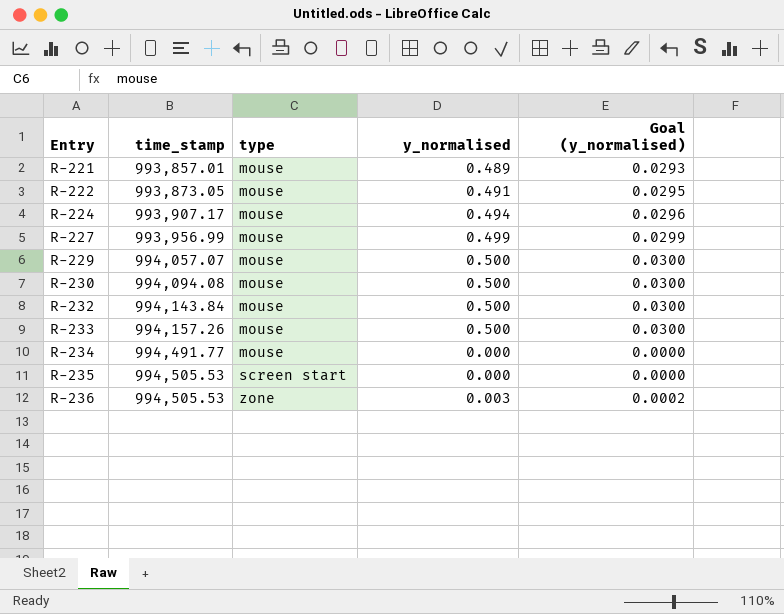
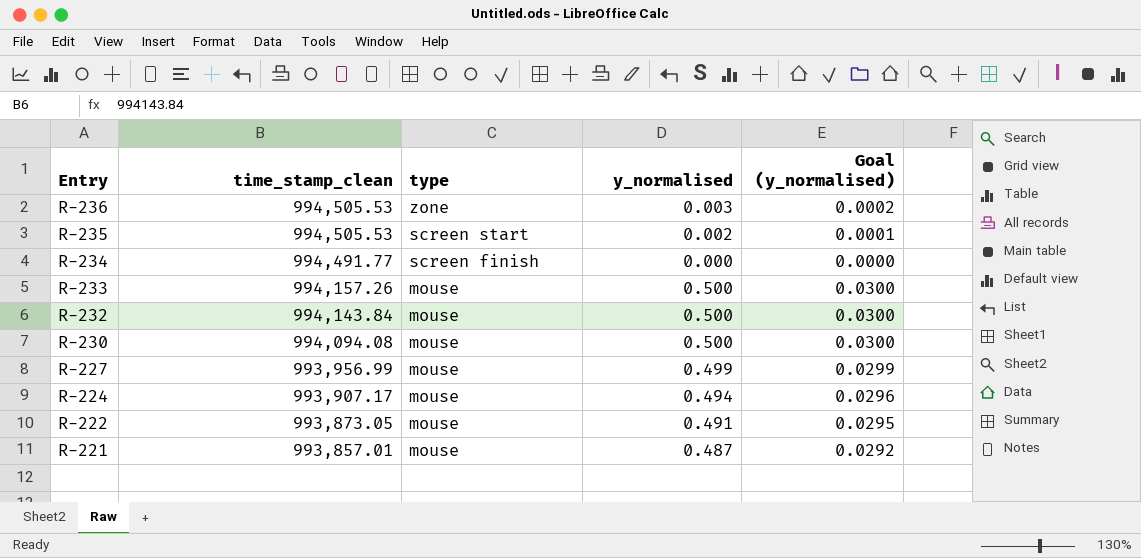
row order: Entry ascending -> Entry descending
column name: time_stamp -> time_stamp_clean
row R-229: 994,057.07 | mouse | 0.500 | 0.0300 -> none
R-235 | y_normalised: 0.000 -> 0.002
R-235 | Goal (y_normalised): 0.0000 -> 0.0001
R-234 | type: mouse -> screen finish
R-221 | y_normalised: 0.489 -> 0.487
R-221 | Goal (y_normalised): 0.0293 -> 0.0292

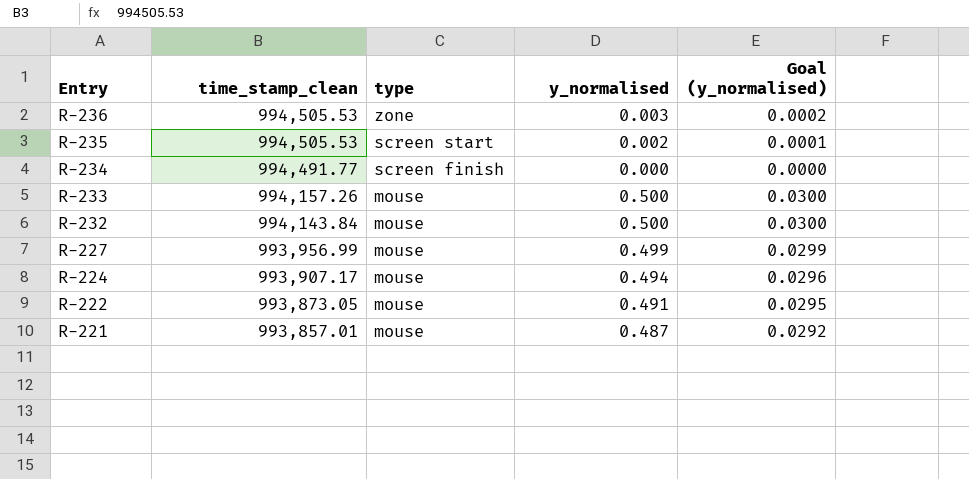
row R-230: 994,094.08 | mouse | 0.500 | 0.0300 -> none

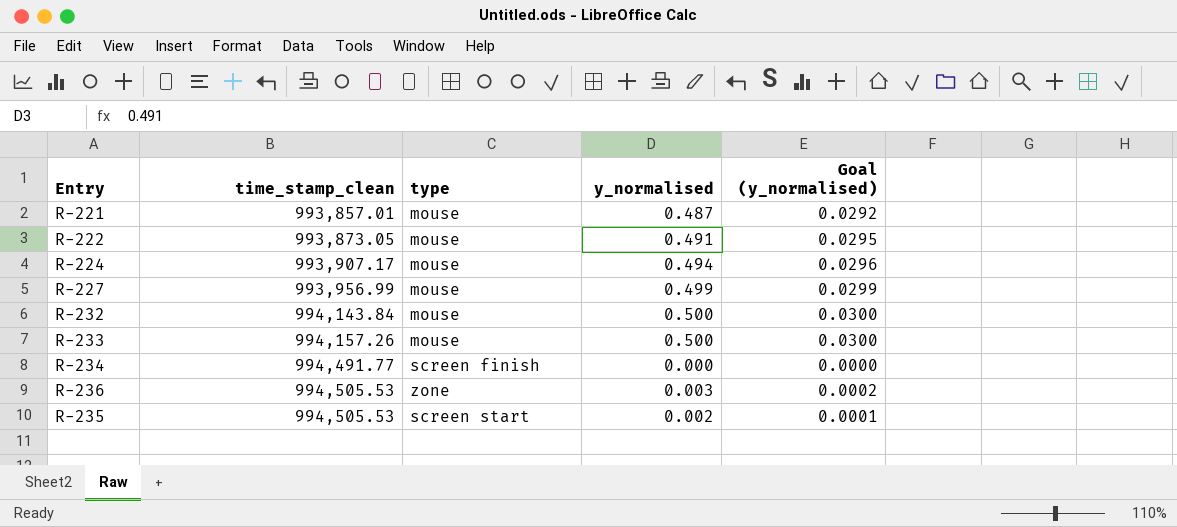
row order: Entry descending -> time_stamp_clean ascending

